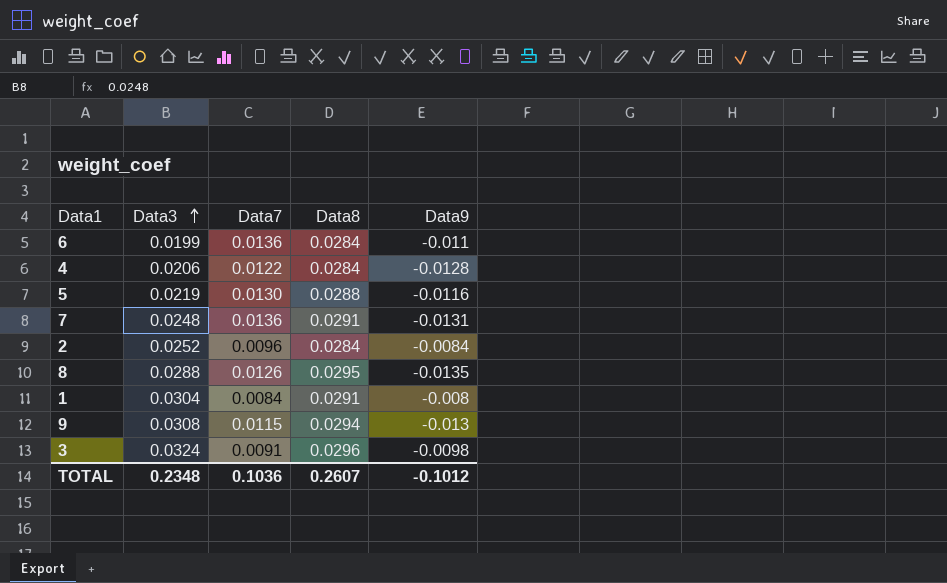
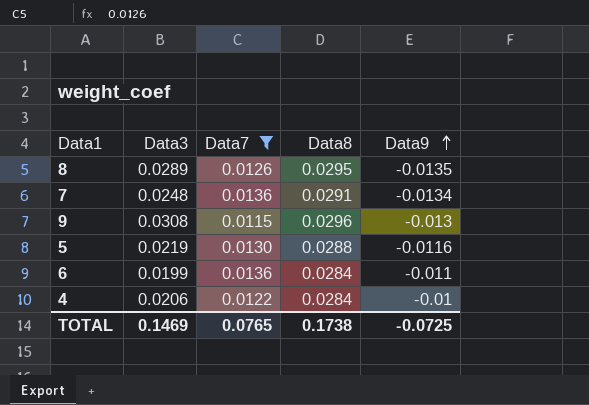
filter: none -> Data7 >= 0.0115
row order: Data3 ascending -> Data9 ascending
8 | Data3: 0.0288 -> 0.0289
7 | Data9: -0.0131 -> -0.0134
9 | Data8: 0.0294 -> 0.0296
4 | Data9: -0.0128 -> -0.01
TOTAL | Data3: 0.2348 -> 0.1469
TOTAL | Data7: 0.1036 -> 0.0765
TOTAL | Data8: 0.2607 -> 0.1738
TOTAL | Data9: -0.1012 -> -0.0725

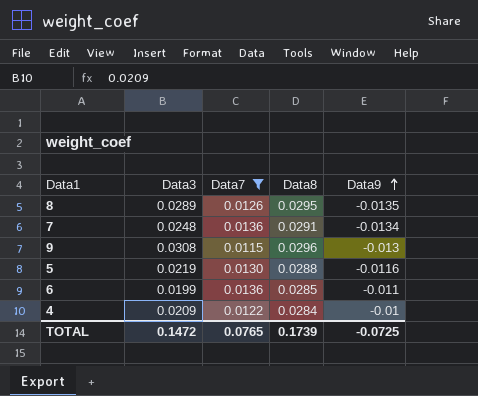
6 | Data8: 0.0284 -> 0.0285
4 | Data3: 0.0206 -> 0.0209
TOTAL | Data3: 0.1469 -> 0.1472
TOTAL | Data8: 0.1738 -> 0.1739

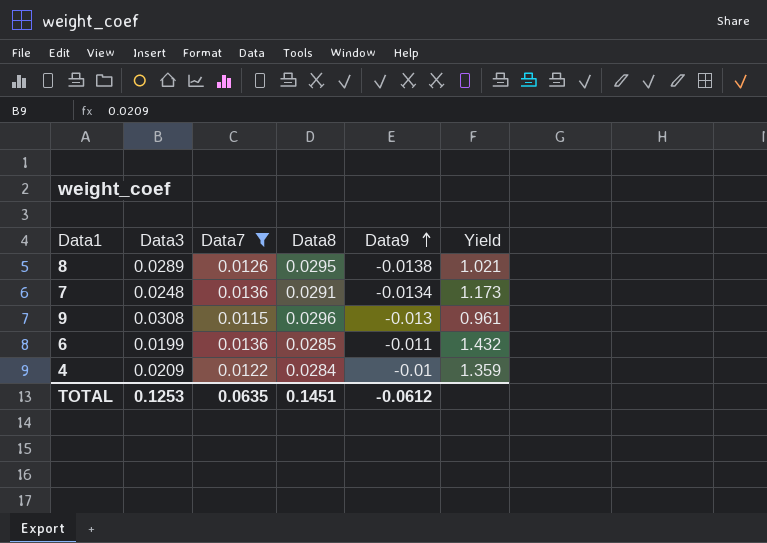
column Yield | formula: none -> [Data8] / [Data3]
row 5: 0.0219 | 0.0130 | 0.0288 | -0.0116 -> none
8 | Data9: -0.0135 -> -0.0138
TOTAL | Data3: 0.1472 -> 0.1253
TOTAL | Data7: 0.0765 -> 0.0635
TOTAL | Data8: 0.1739 -> 0.1451
TOTAL | Data9: -0.0725 -> -0.0612

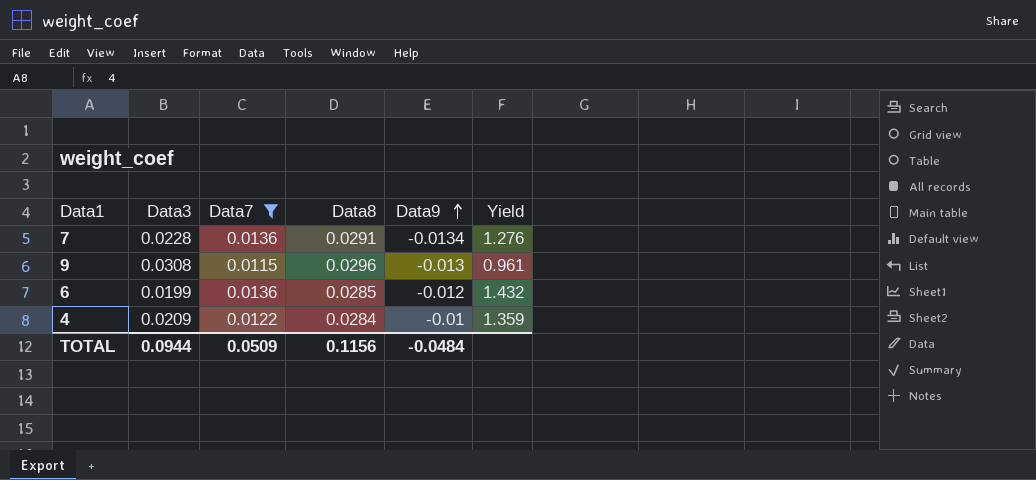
row 8: 0.0289 | 0.0126 | 0.0295 | -0.0138 | 1.021 -> none
7 | Data3: 0.0248 -> 0.0228
7 | Yield: 1.173 -> 1.276
6 | Data9: -0.011 -> -0.012
TOTAL | Data3: 0.1253 -> 0.0944
TOTAL | Data7: 0.0635 -> 0.0509
TOTAL | Data8: 0.1451 -> 0.1156
TOTAL | Data9: -0.0612 -> -0.0484

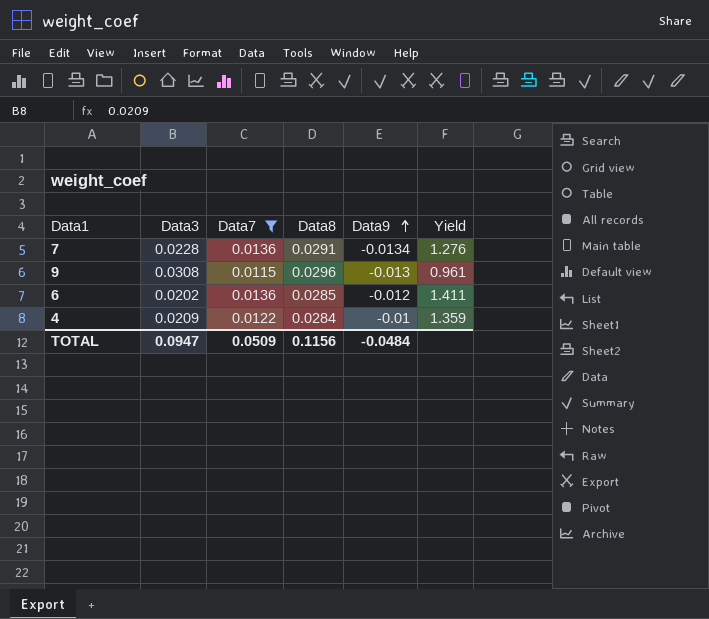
6 | Data3: 0.0199 -> 0.0202
6 | Yield: 1.432 -> 1.411
TOTAL | Data3: 0.0944 -> 0.0947

